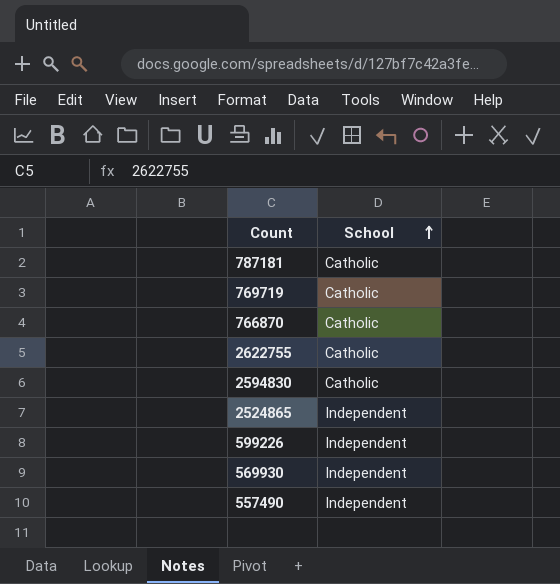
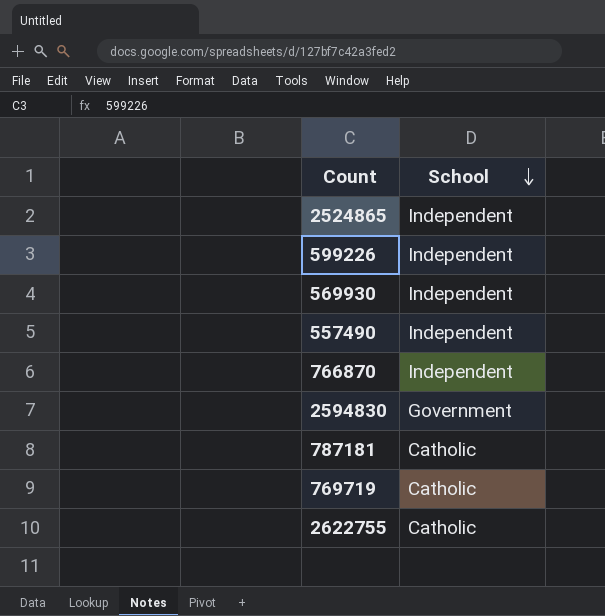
row order: School ascending -> School descending
766870 | School: Catholic -> Independent
2594830 | School: Catholic -> Government

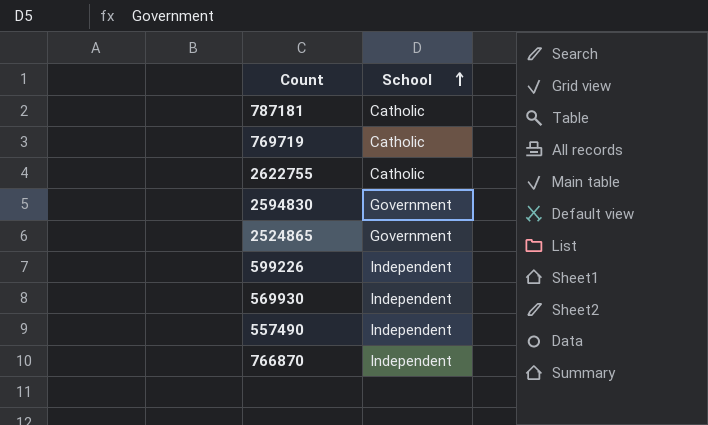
row order: School descending -> School ascending
2524865 | School: Independent -> Government

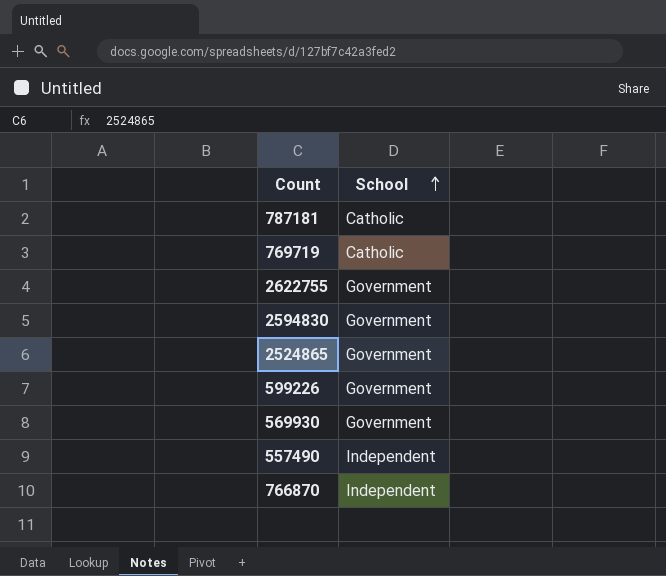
2622755 | School: Catholic -> Government
599226 | School: Independent -> Government
569930 | School: Independent -> Government

